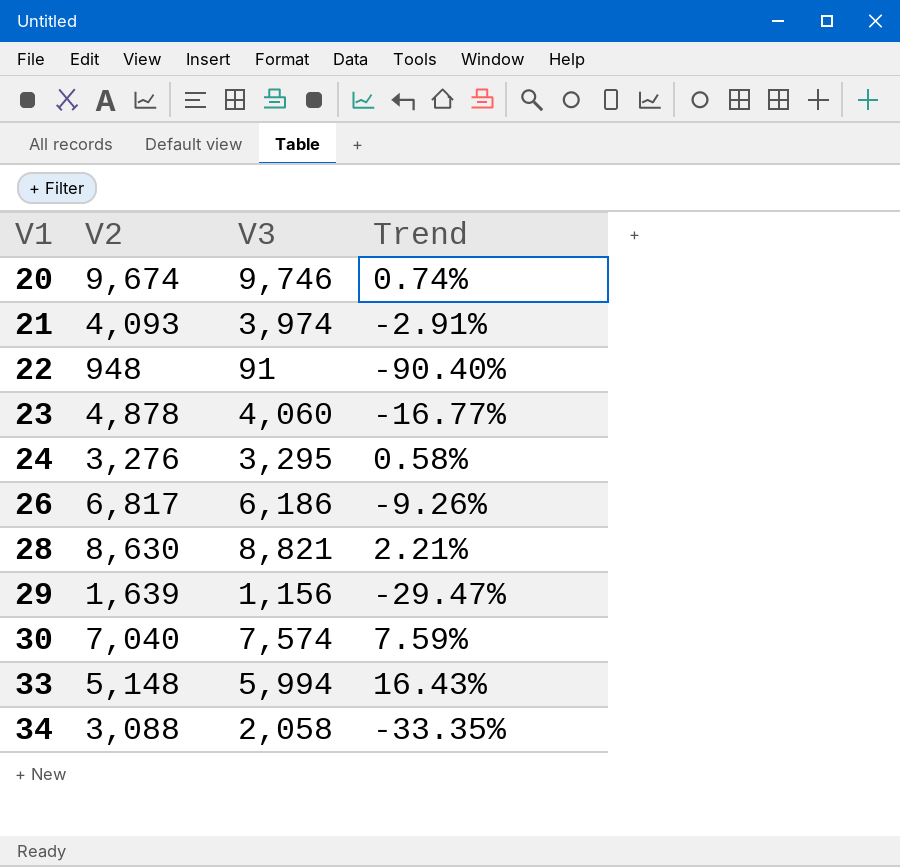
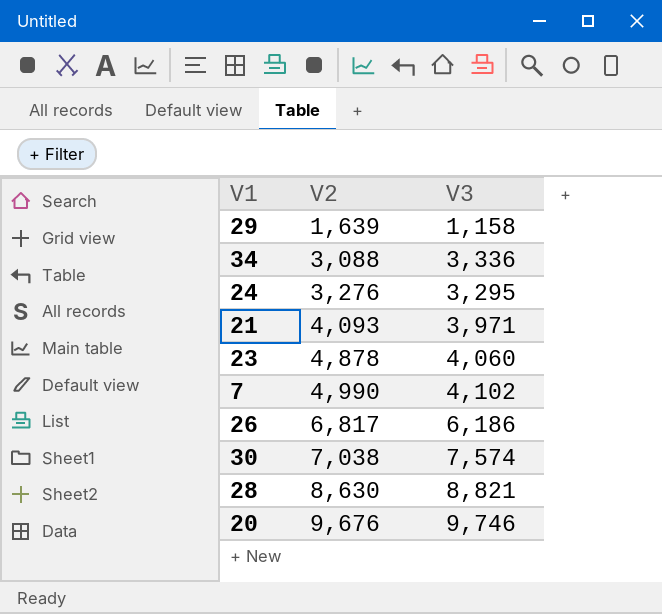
row order: V1 ascending -> V2 ascending
column Trend | formula: ([V3] - [V2]) / [V2] -> none
row 22: 948 | 91 | -90.40% -> none
row 33: 5,148 | 5,994 | 16.43% -> none
29 | V3: 1,156 -> 1,158
34 | V3: 2,058 -> 3,336
21 | V3: 3,974 -> 3,971
row 7: none -> 4,990 | 4,102
30 | V2: 7,040 -> 7,038
20 | V2: 9,674 -> 9,676

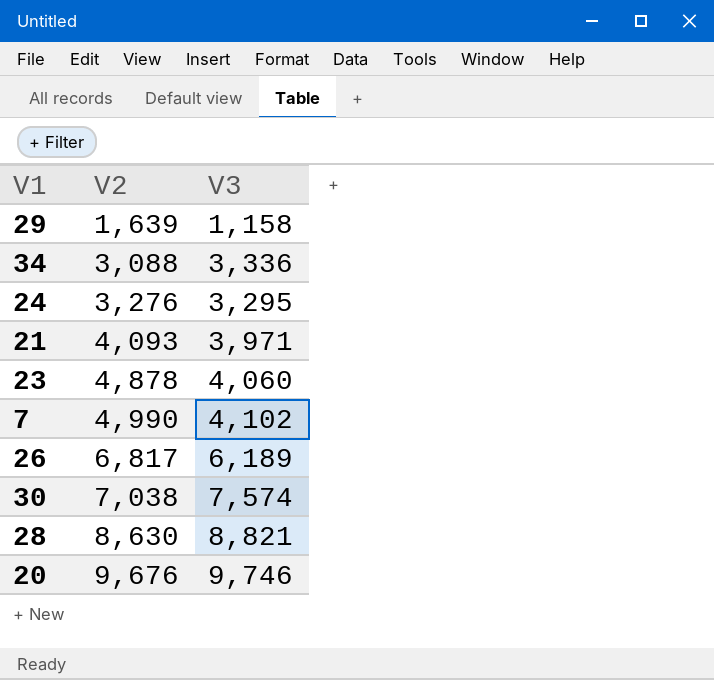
26 | V3: 6,186 -> 6,189

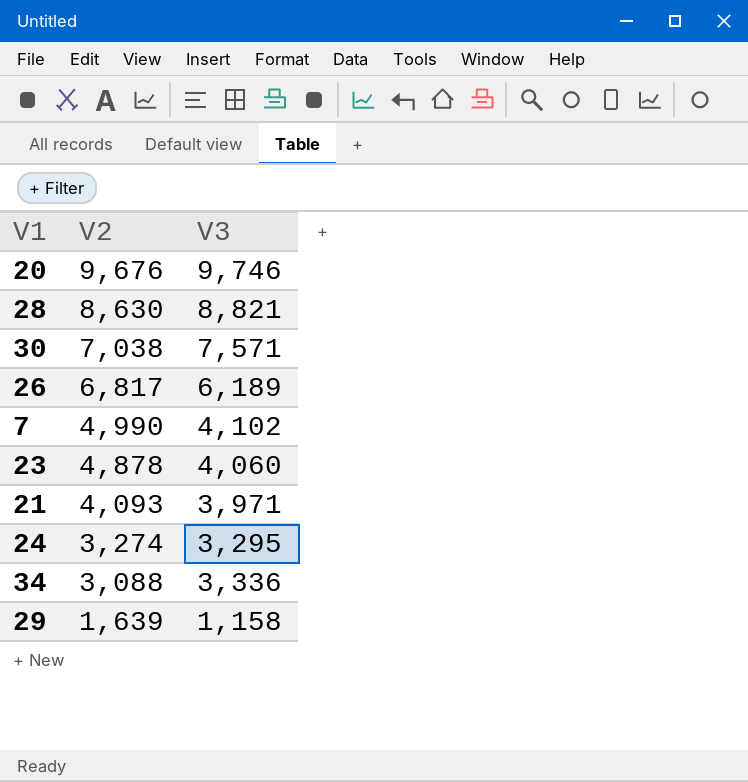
row order: V2 ascending -> V2 descending
30 | V3: 7,574 -> 7,571
24 | V2: 3,276 -> 3,274

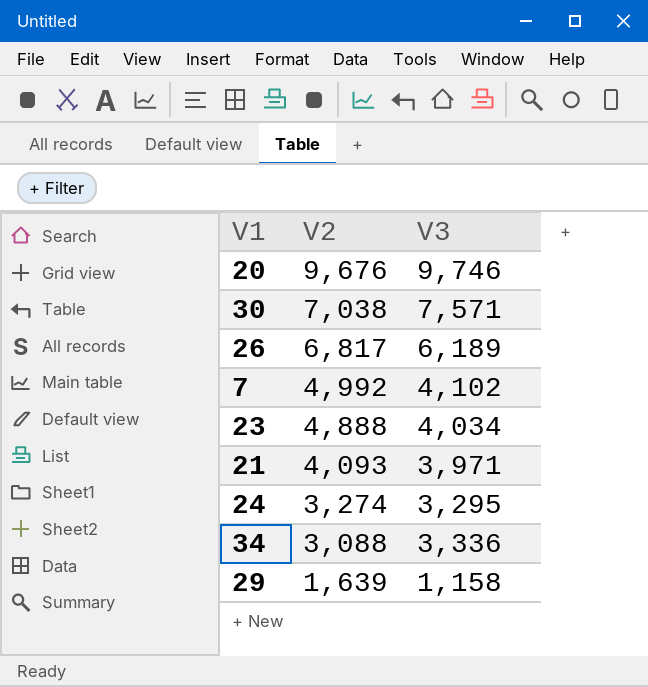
row 28: 8,630 | 8,821 -> none
7 | V2: 4,990 -> 4,992
23 | V2: 4,878 -> 4,888
23 | V3: 4,060 -> 4,034

